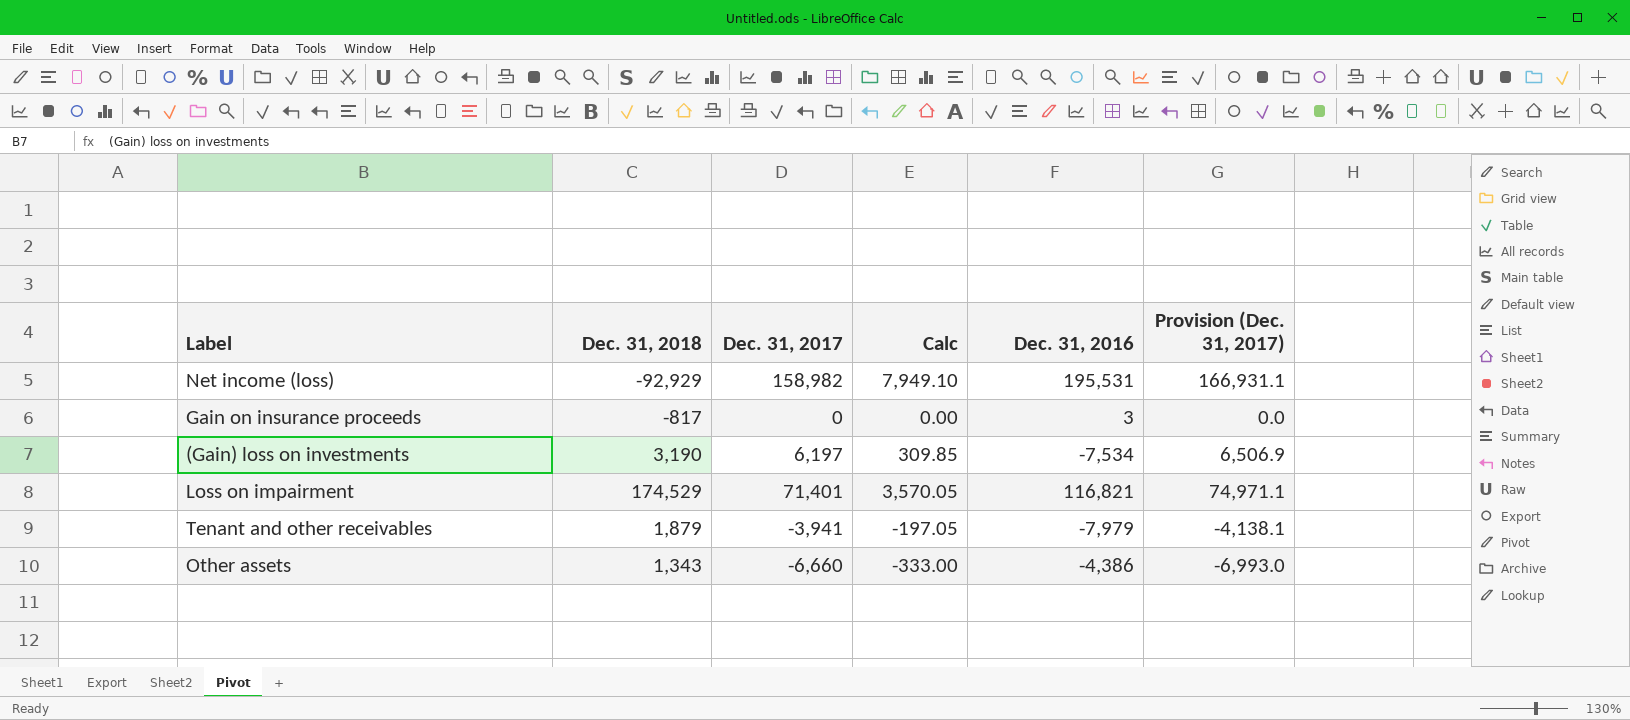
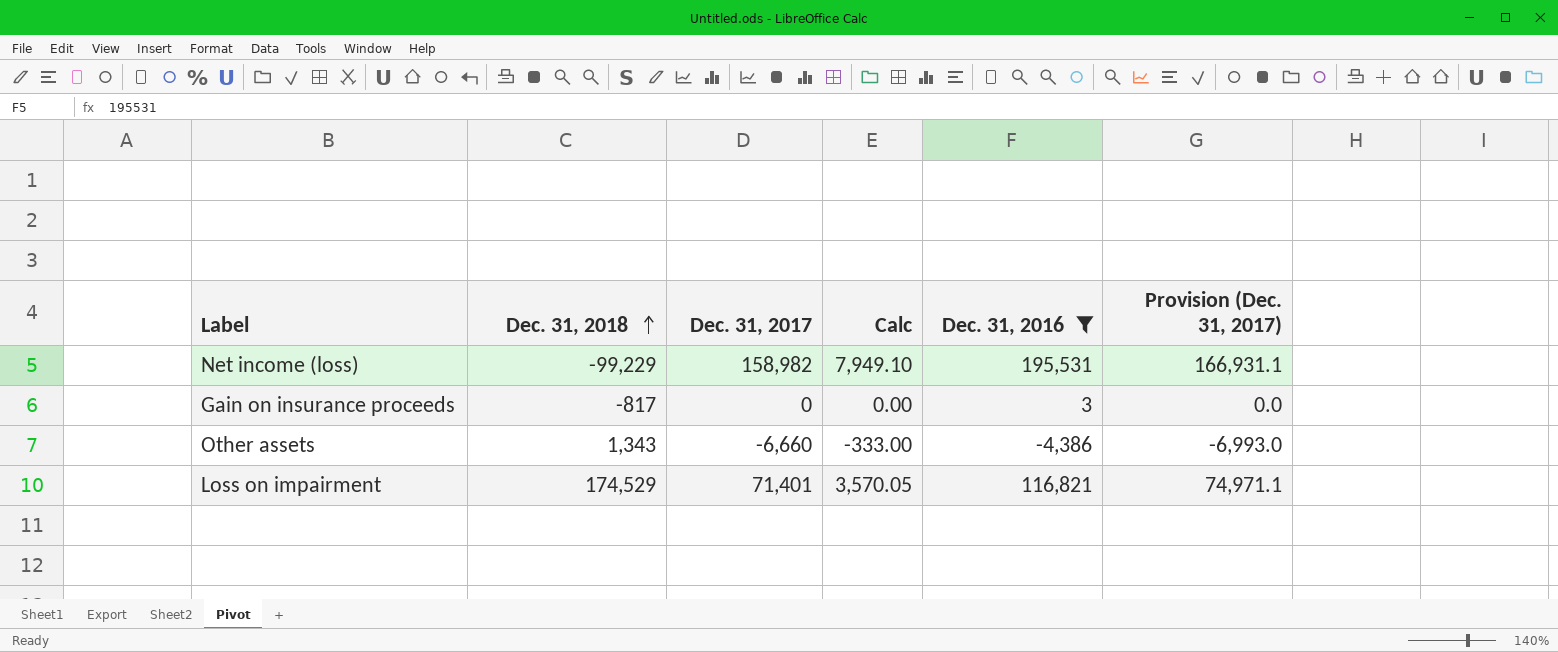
filter: none -> Dec. 31, 2016 >= -4,386
row order: none -> Dec. 31, 2018 ascending
Net income (loss) | Dec. 31, 2018: -92,929 -> -99,229

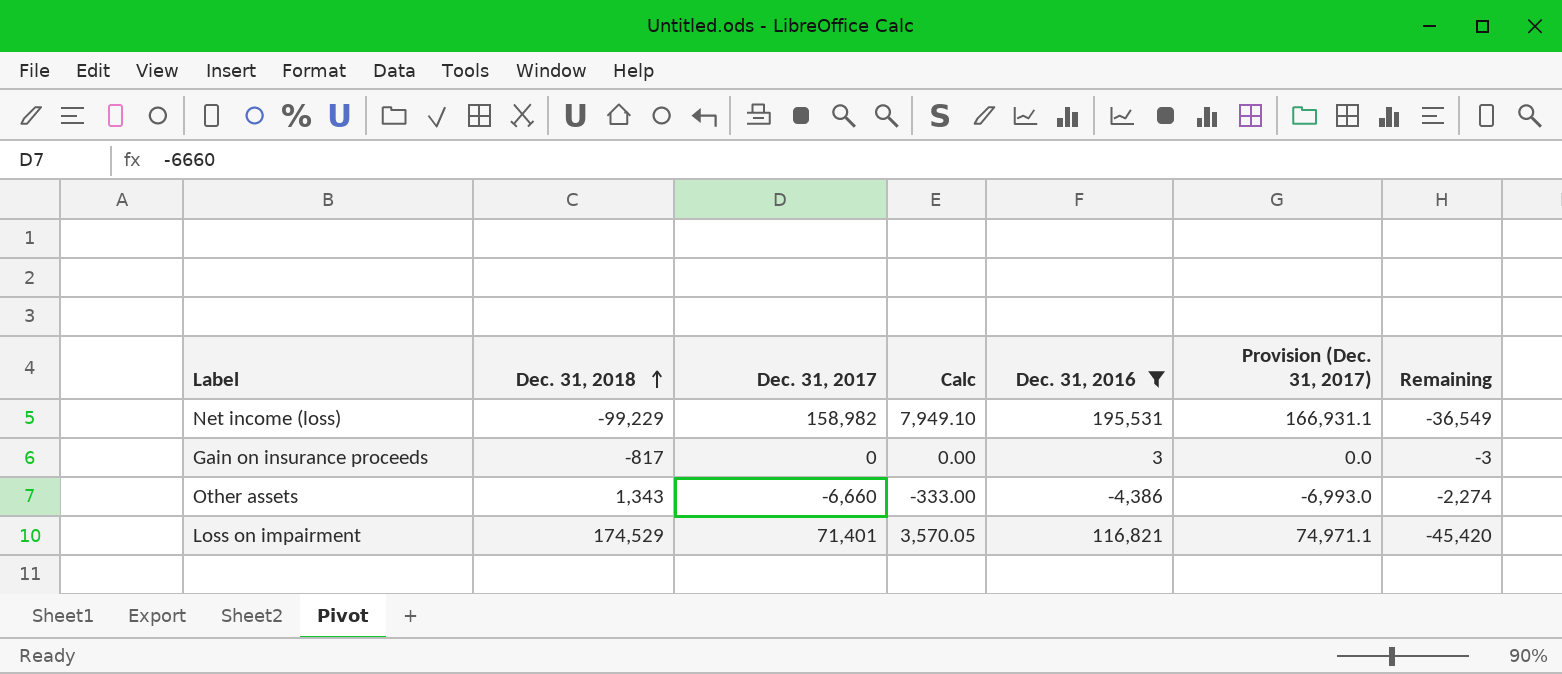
column Remaining | formula: none -> [Dec. 31, 2017] - [Dec. 31, 2016]

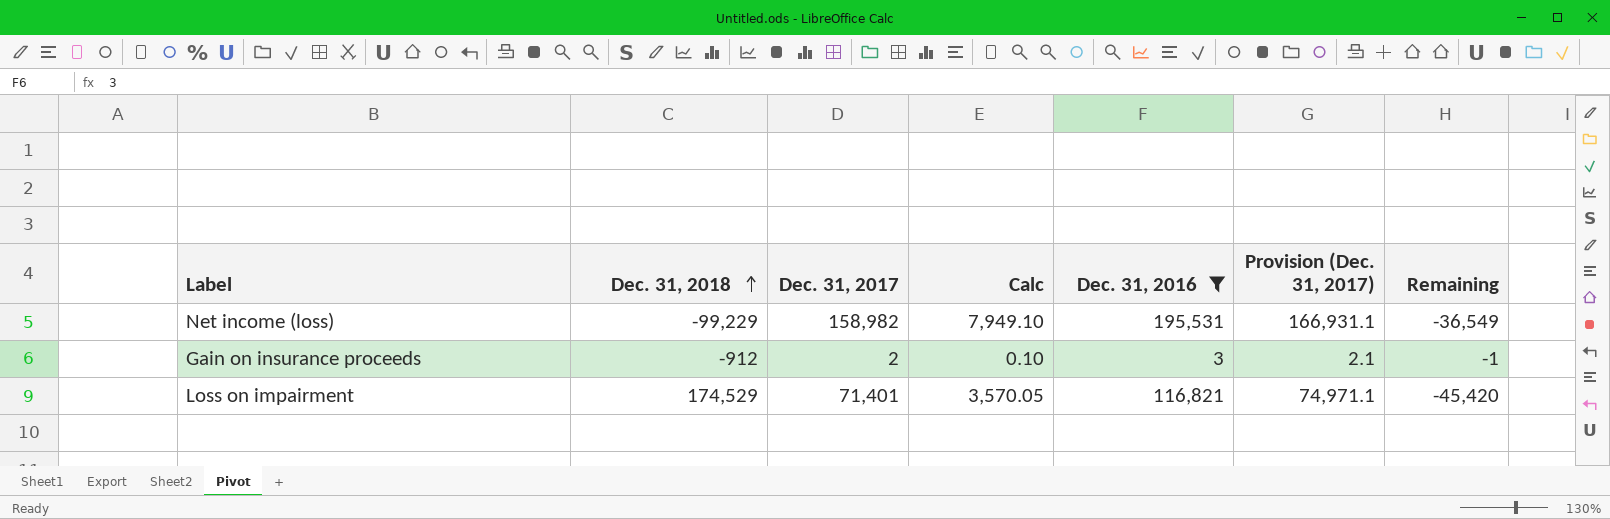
row Other assets: 1,343 | -6,660 | -333.00 | -4,386 | -6,993.0 | -2,274 -> none
Gain on insurance proceeds | Dec. 31, 2018: -817 -> -912
Gain on insurance proceeds | Dec. 31, 2017: 0 -> 2
Gain on insurance proceeds | Calc: 0.00 -> 0.10
Gain on insurance proceeds | Provision (Dec. 31, 2017): 0.0 -> 2.1
Gain on insurance proceeds | Remaining: -3 -> -1

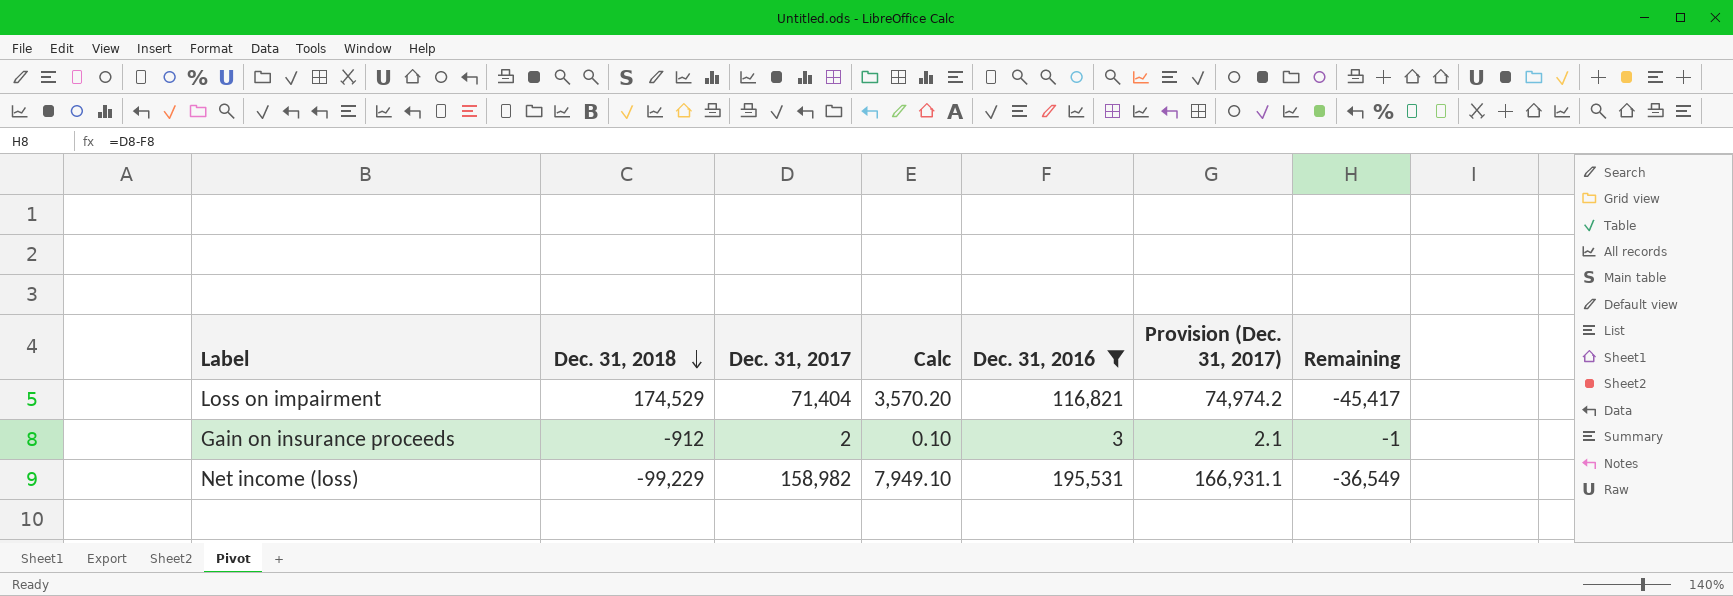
row order: Dec. 31, 2018 ascending -> Dec. 31, 2018 descending
Loss on impairment | Dec. 31, 2017: 71,401 -> 71,404
Loss on impairment | Calc: 3,570.05 -> 3,570.20
Loss on impairment | Provision (Dec. 31, 2017): 74,971.1 -> 74,974.2
Loss on impairment | Remaining: -45,420 -> -45,417

